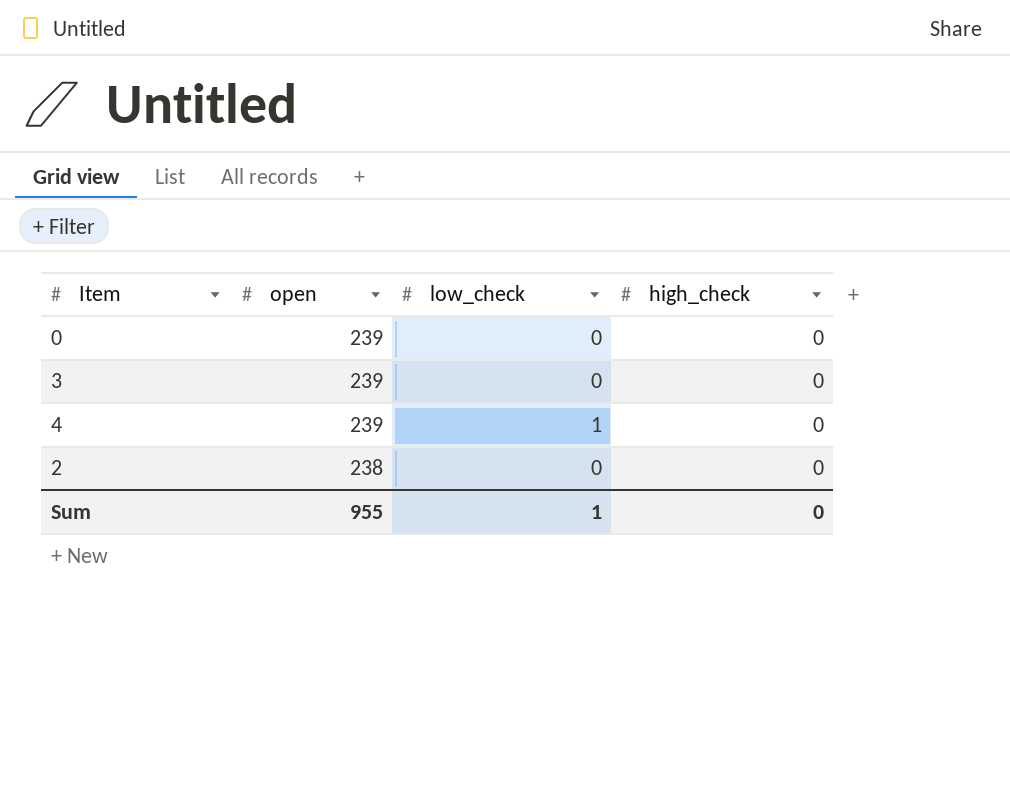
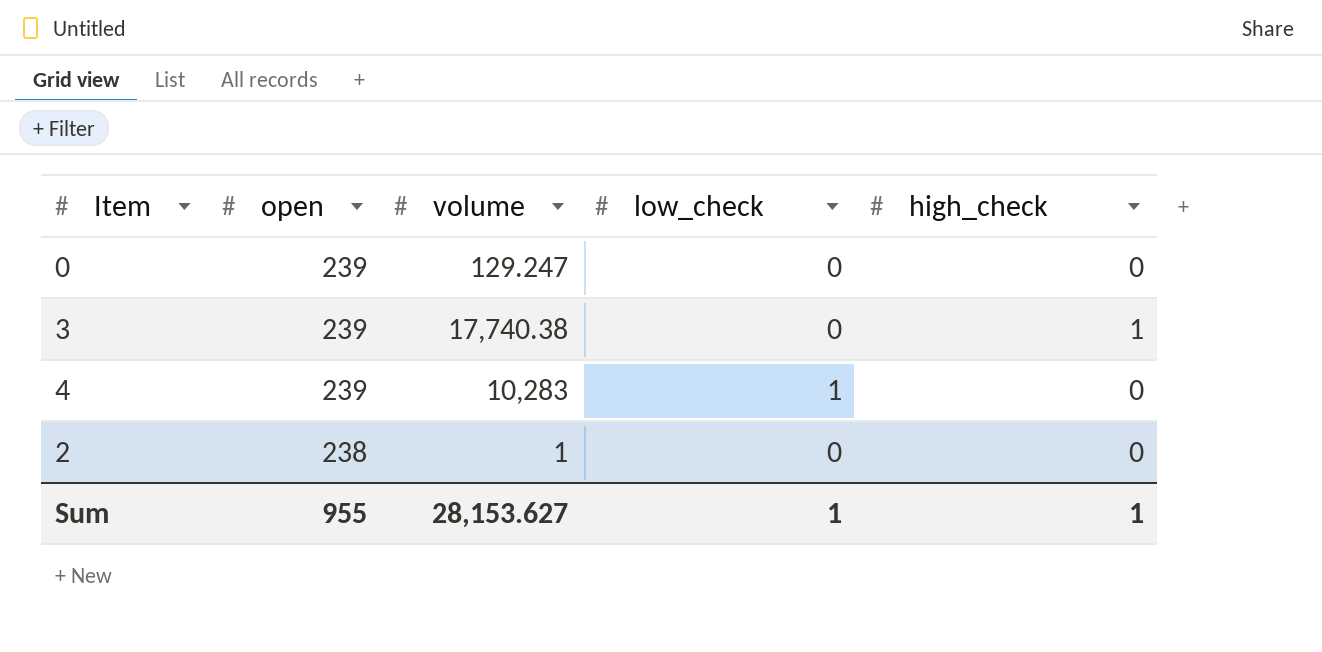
column volume | position: none -> 3
3 | high_check: 0 -> 1
Sum | high_check: 0 -> 1

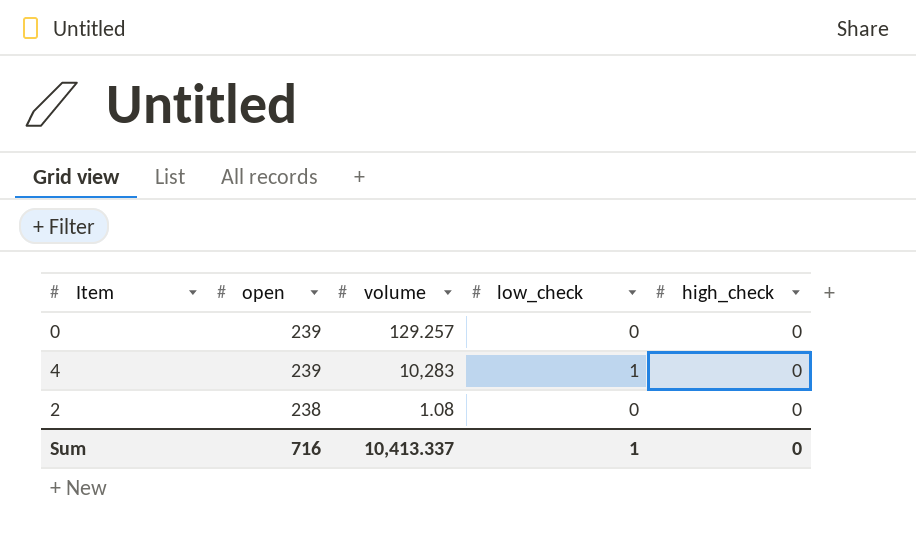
row 3: 239 | 17,740.38 | 0 | 1 -> none
0 | volume: 129.247 -> 129.257
2 | volume: 1 -> 1.08
Sum | open: 955 -> 716
Sum | volume: 28,153.627 -> 10,413.337
Sum | high_check: 1 -> 0

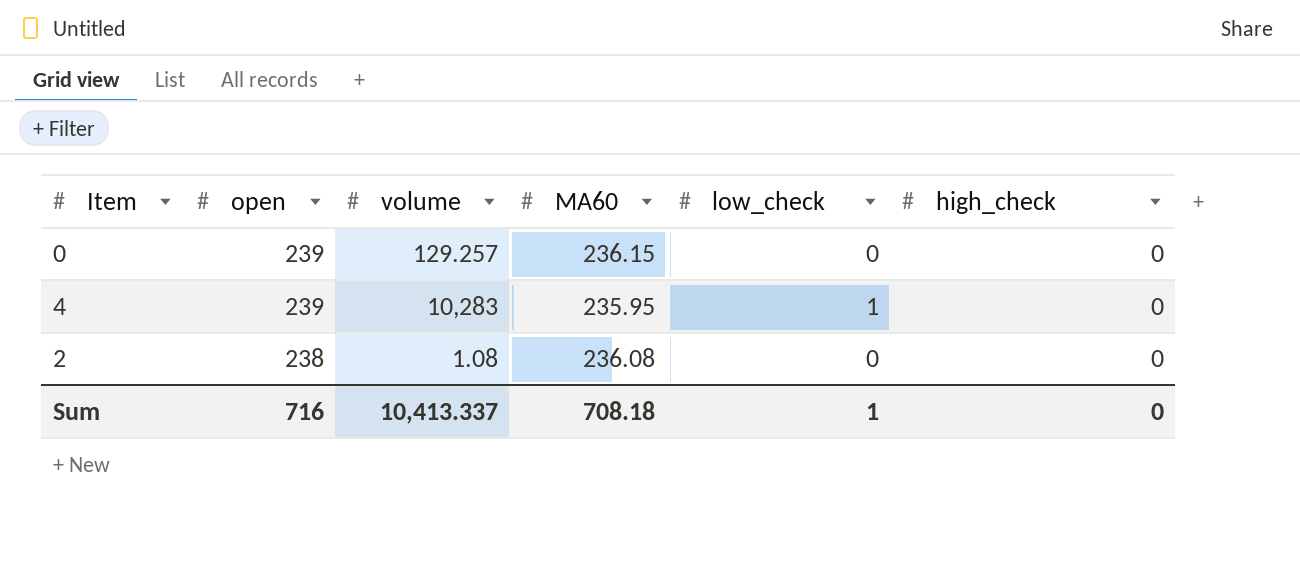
column MA60 | position: none -> 4

